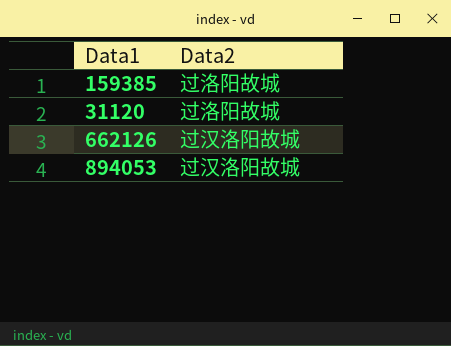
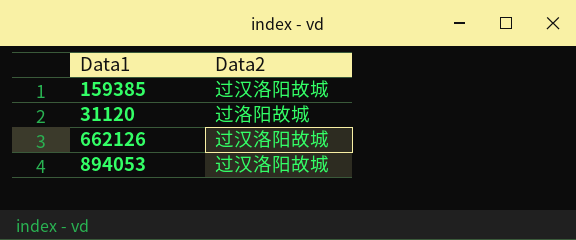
159385 | Data2: 过洛阳故城 -> 过汉洛阳故城

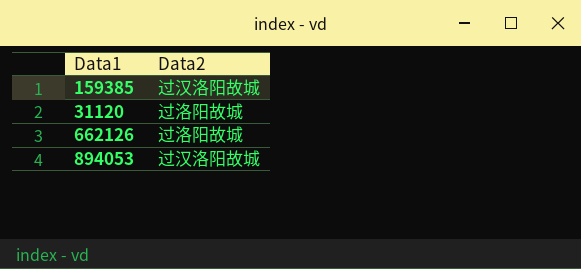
662126 | Data2: 过汉洛阳故城 -> 过洛阳故城

